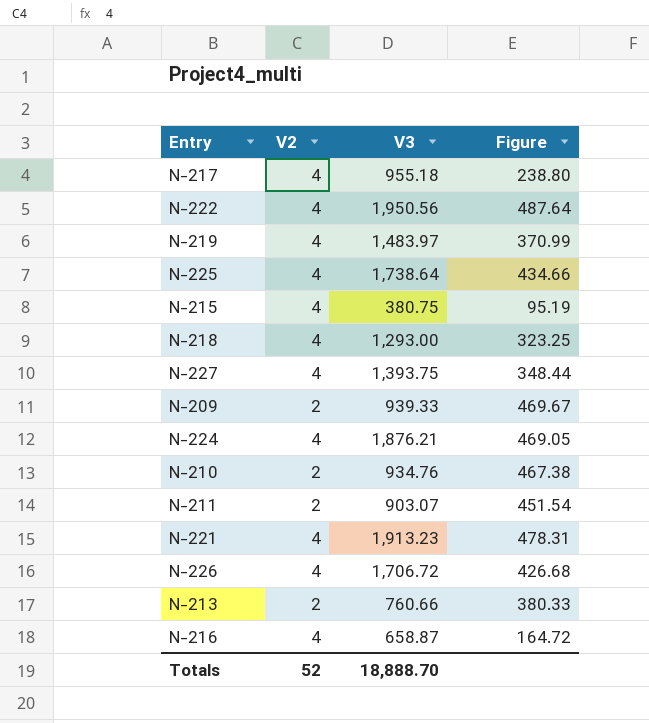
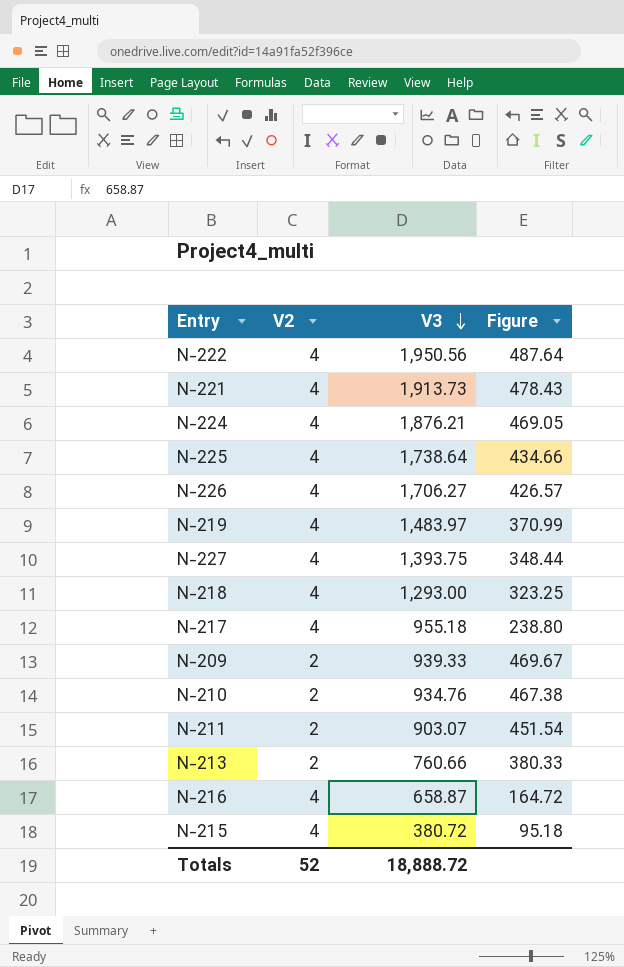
row order: none -> V3 descending
N-221 | V3: 1,913.23 -> 1,913.73
N-221 | Figure: 478.31 -> 478.43
N-226 | V3: 1,706.72 -> 1,706.27
N-226 | Figure: 426.68 -> 426.57
N-215 | V3: 380.75 -> 380.72
N-215 | Figure: 95.19 -> 95.18
Totals | V3: 18,888.70 -> 18,888.72

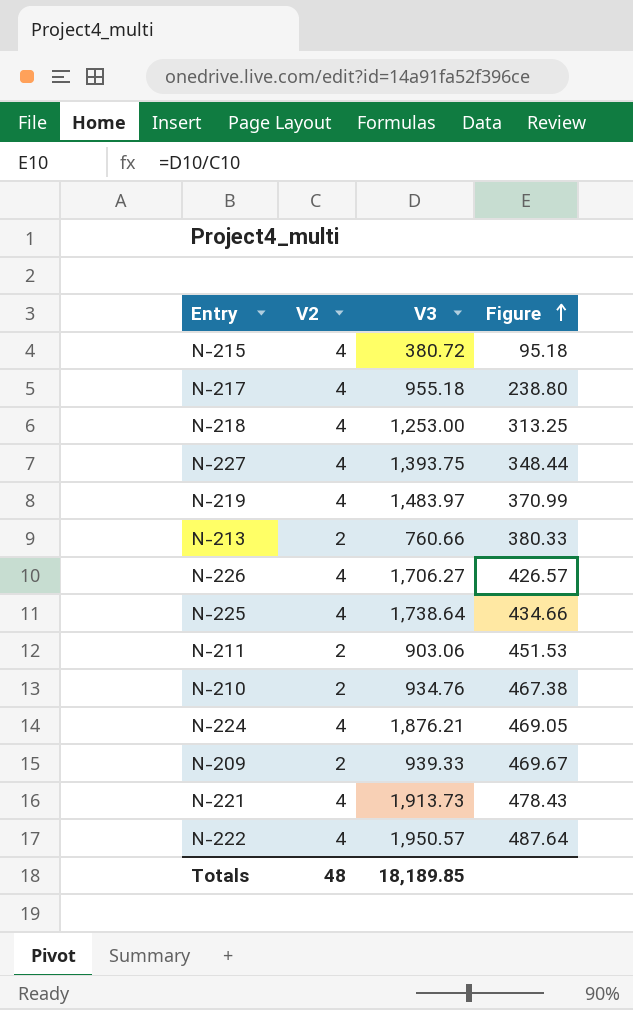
row order: V3 descending -> Figure ascending
row N-216: 4 | 658.87 | 164.72 -> none
N-218 | V3: 1,293.00 -> 1,253.00
N-218 | Figure: 323.25 -> 313.25
N-211 | V3: 903.07 -> 903.06
N-211 | Figure: 451.54 -> 451.53
N-222 | V3: 1,950.56 -> 1,950.57
Totals | V2: 52 -> 48
Totals | V3: 18,888.72 -> 18,189.85

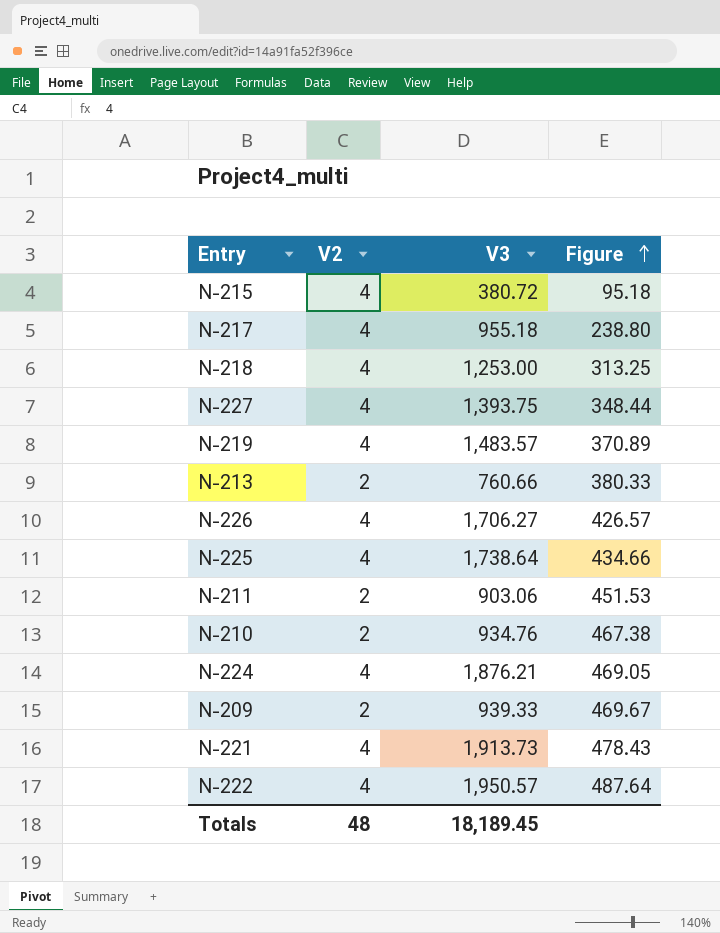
N-219 | V3: 1,483.97 -> 1,483.57
N-219 | Figure: 370.99 -> 370.89
Totals | V3: 18,189.85 -> 18,189.45

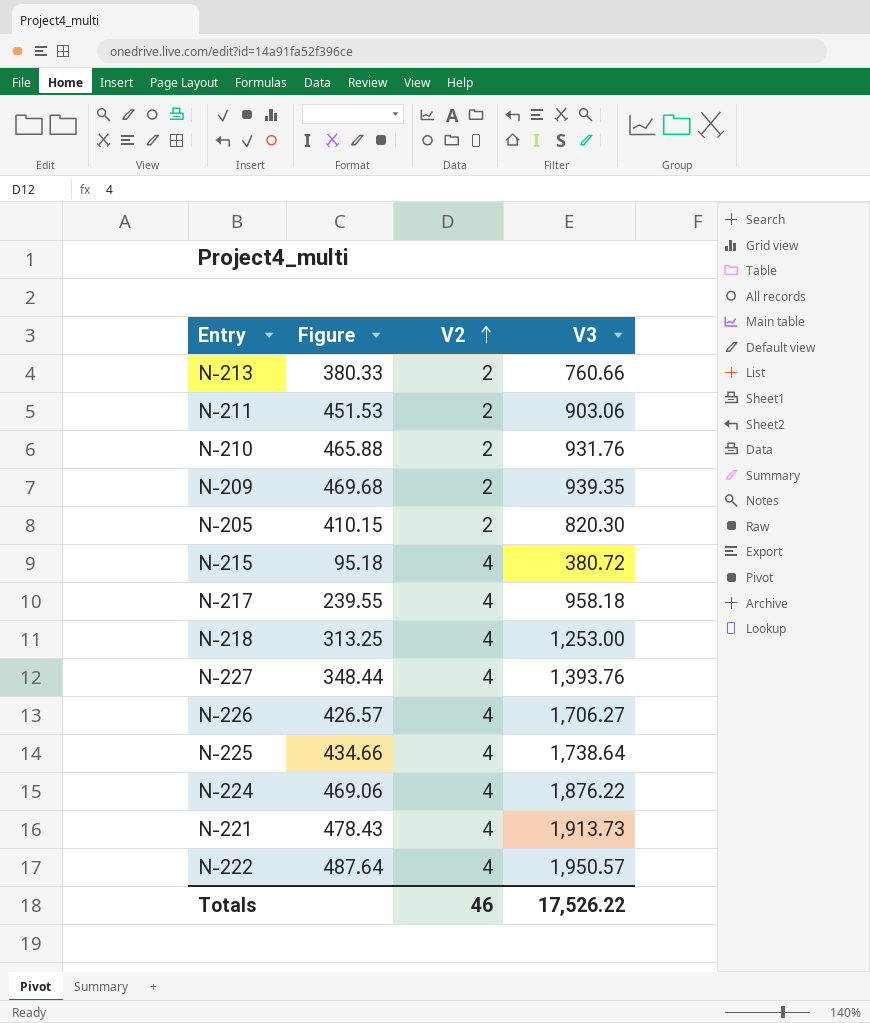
row order: Figure ascending -> V2 ascending
column Figure | position: 4 -> 2
row N-219: 4 | 1,483.57 | 370.89 -> none
N-210 | Figure: 467.38 -> 465.88
N-210 | V3: 934.76 -> 931.76
N-209 | Figure: 469.67 -> 469.68
N-209 | V3: 939.33 -> 939.35
row N-205: none -> 410.15 | 2 | 820.30
N-217 | Figure: 238.80 -> 239.55
N-217 | V3: 955.18 -> 958.18
N-227 | V3: 1,393.75 -> 1,393.76
N-224 | Figure: 469.05 -> 469.06
N-224 | V3: 1,876.21 -> 1,876.22
Totals | V2: 48 -> 46
Totals | V3: 18,189.45 -> 17,526.22

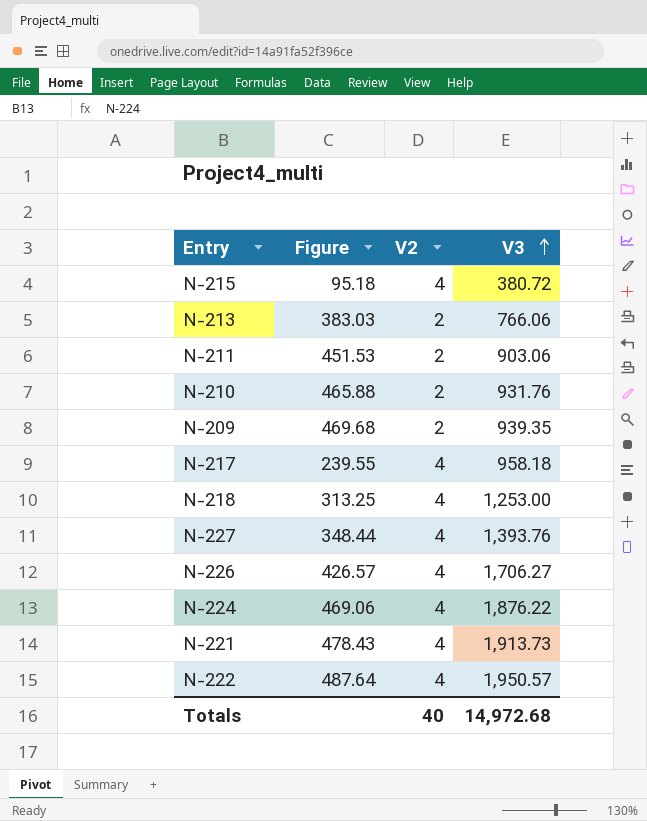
row order: V2 ascending -> V3 ascending
row N-205: 410.15 | 2 | 820.30 -> none
row N-225: 434.66 | 4 | 1,738.64 -> none
N-213 | Figure: 380.33 -> 383.03
N-213 | V3: 760.66 -> 766.06
Totals | V2: 46 -> 40
Totals | V3: 17,526.22 -> 14,972.68

